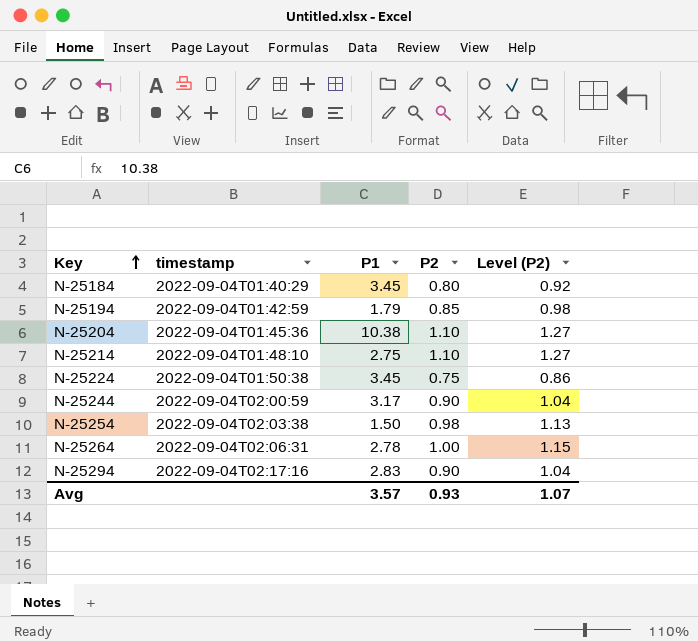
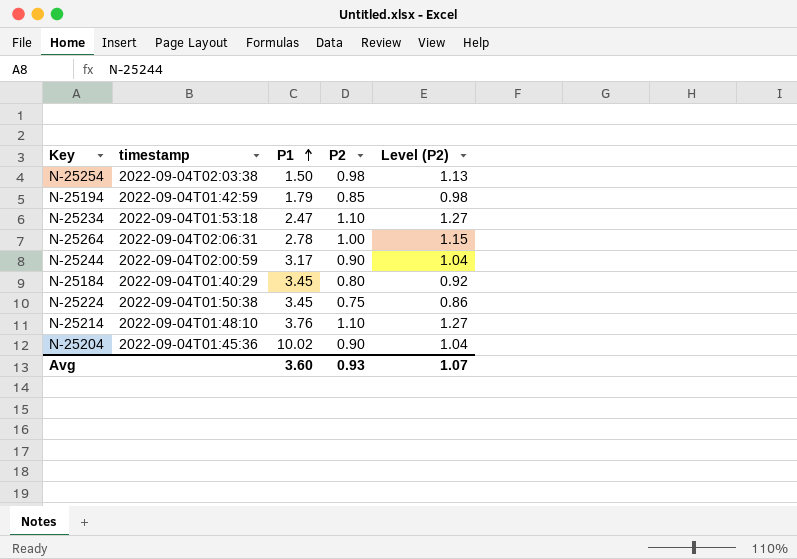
row order: Key ascending -> P1 ascending
row N-25294: 2022-09-04T02:17:16 | 2.83 | 0.90 | 1.04 -> none
row N-25234: none -> 2022-09-04T01:53:18 | 2.47 | 1.10 | 1.27
N-25214 | P1: 2.75 -> 3.76
N-25204 | P1: 10.38 -> 10.02
N-25204 | P2: 1.10 -> 0.90
N-25204 | Level (P2): 1.27 -> 1.04
Avg | P1: 3.57 -> 3.60

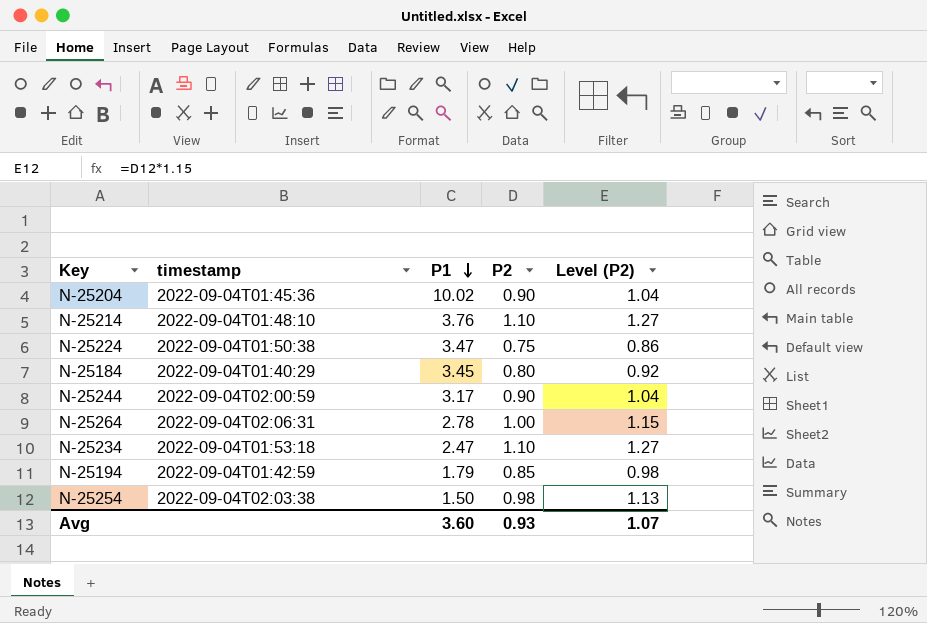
row order: P1 ascending -> P1 descending
N-25224 | P1: 3.45 -> 3.47

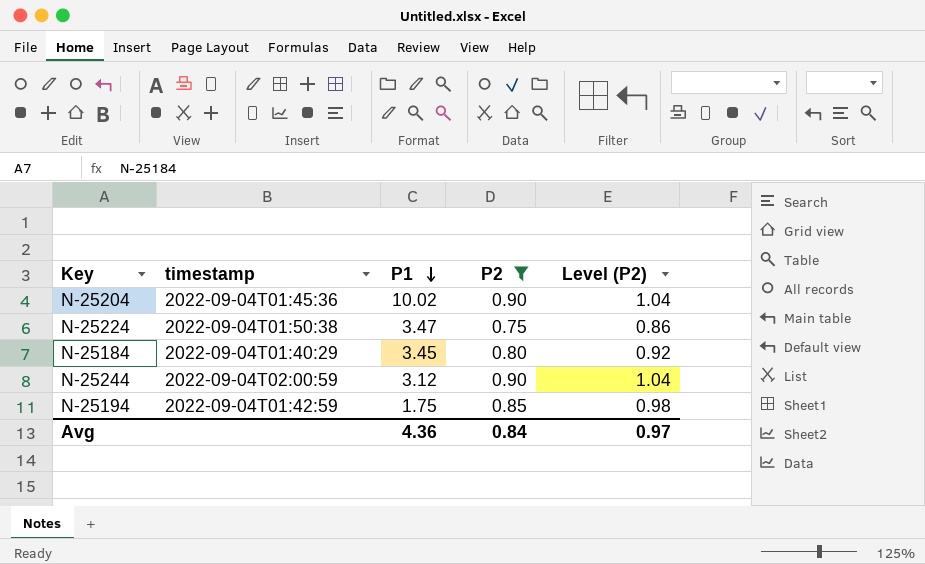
filter: none -> P2 <= 0.90
N-25244 | P1: 3.17 -> 3.12
N-25194 | P1: 1.79 -> 1.75
Avg | P1: 3.60 -> 4.36
Avg | P2: 0.93 -> 0.84
Avg | Level (P2): 1.07 -> 0.97

